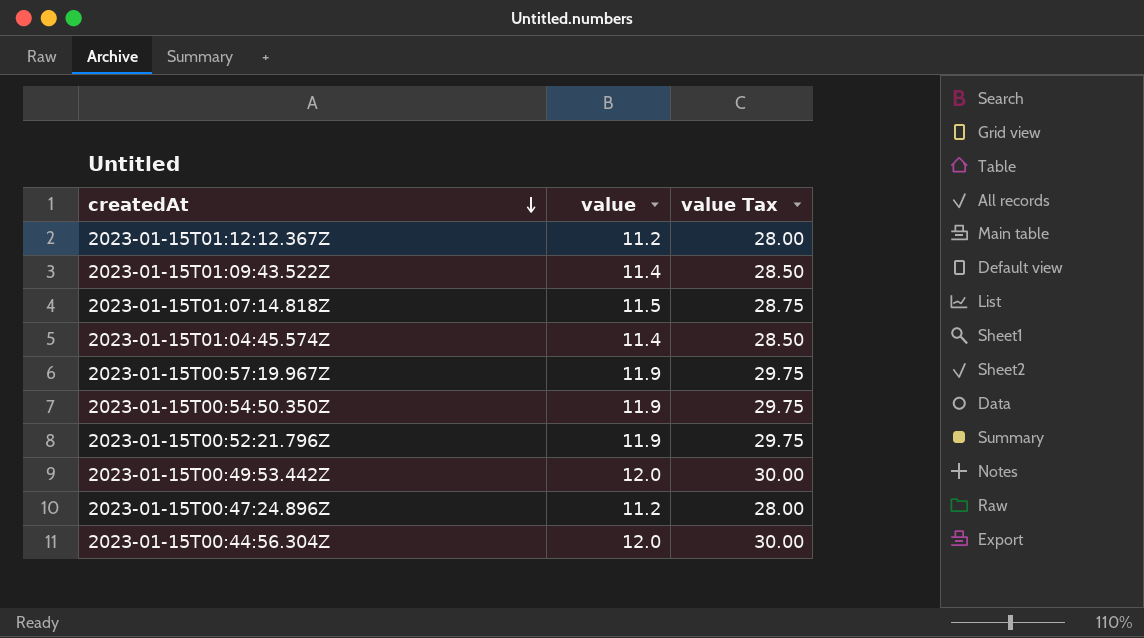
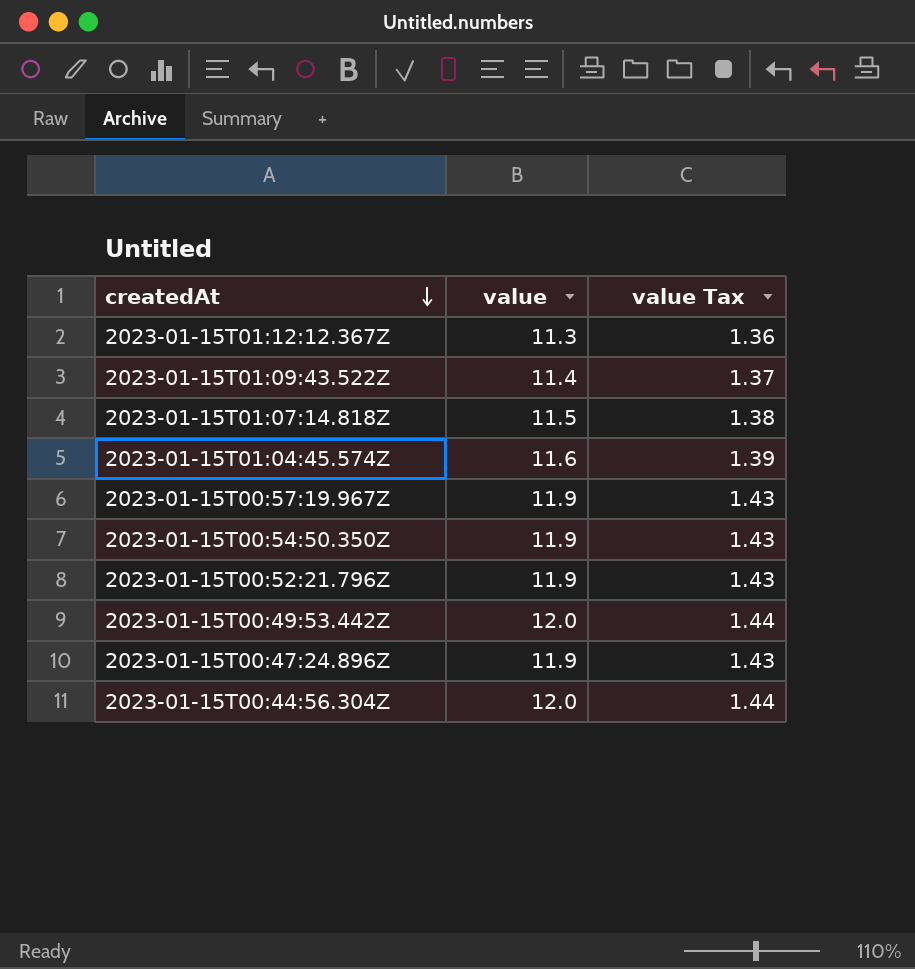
column value Tax | formula: [value] * 2.5 -> [value] * 0.12
2023-01-15T01:12:12.367Z | value: 11.2 -> 11.3
2023-01-15T01:04:45.574Z | value: 11.4 -> 11.6
2023-01-15T00:47:24.896Z | value: 11.2 -> 11.9

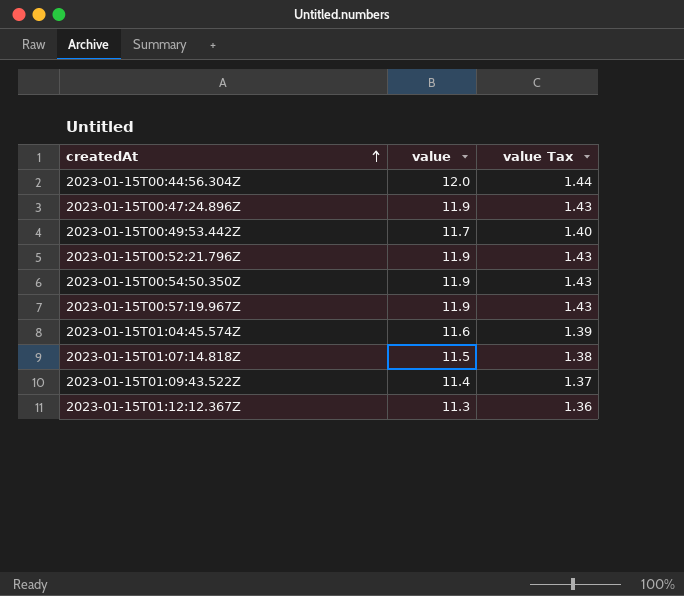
row order: createdAt descending -> createdAt ascending
2023-01-15T00:49:53.442Z | value: 12.0 -> 11.7
2023-01-15T00:49:53.442Z | value Tax: 1.44 -> 1.40

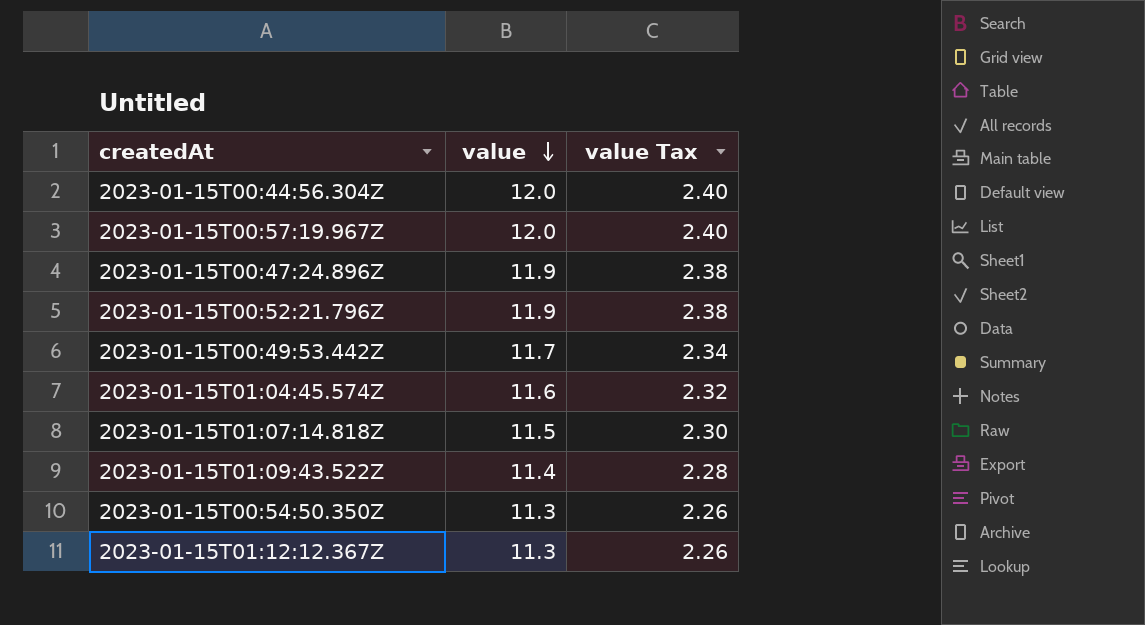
row order: createdAt ascending -> value descending
column value Tax | formula: [value] * 0.12 -> [value] * 0.2
2023-01-15T00:57:19.967Z | value: 11.9 -> 12.0
2023-01-15T00:54:50.350Z | value: 11.9 -> 11.3

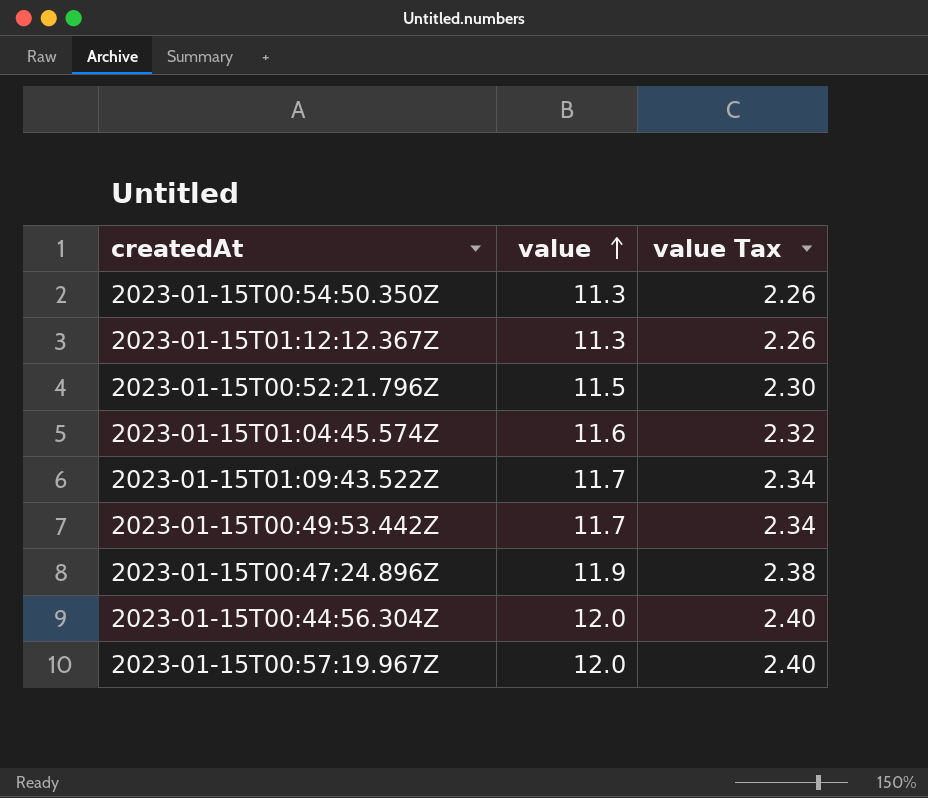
row order: value descending -> value ascending
row 2023-01-15T01:07:14.818Z: 11.5 | 2.30 -> none
2023-01-15T00:52:21.796Z | value: 11.9 -> 11.5
2023-01-15T00:52:21.796Z | value Tax: 2.38 -> 2.30
2023-01-15T01:09:43.522Z | value: 11.4 -> 11.7
2023-01-15T01:09:43.522Z | value Tax: 2.28 -> 2.34

